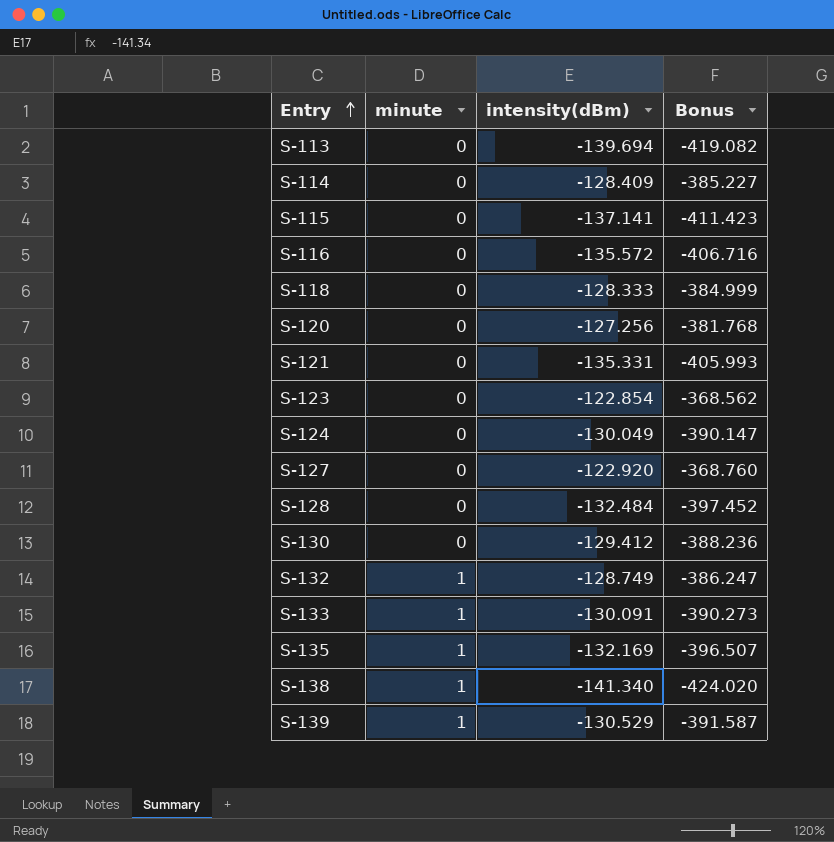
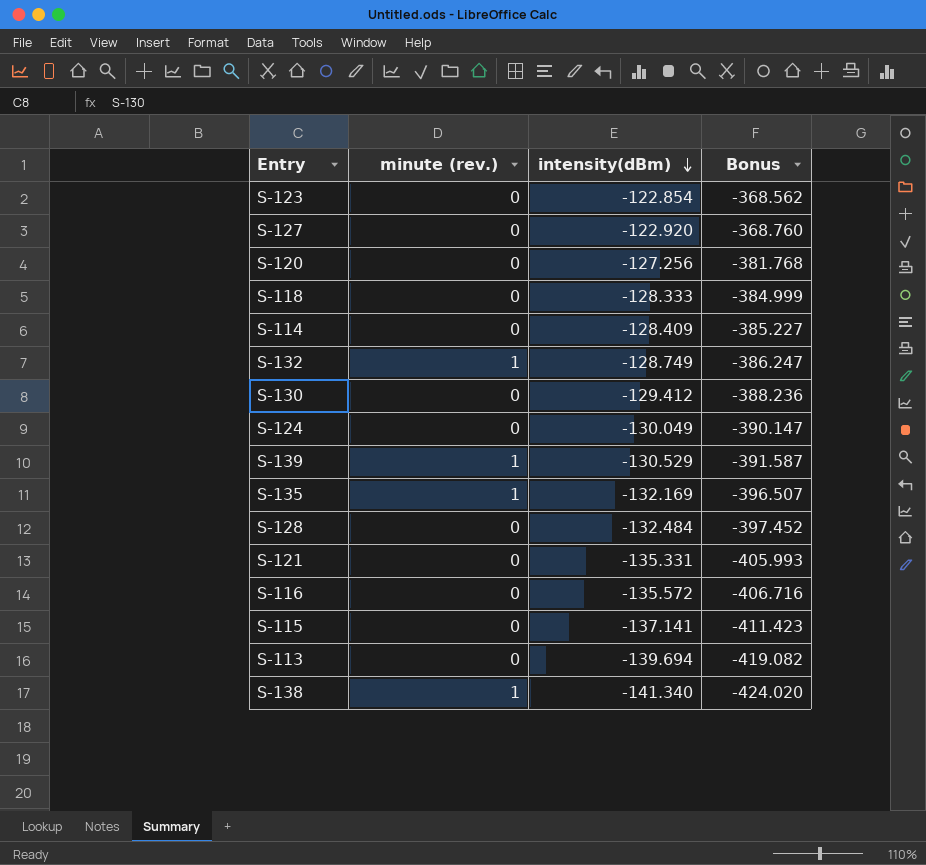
row order: Entry ascending -> intensity(dBm) descending
column name: minute -> minute (rev.)
row S-133: 1 | -130.091 | -390.273 -> none

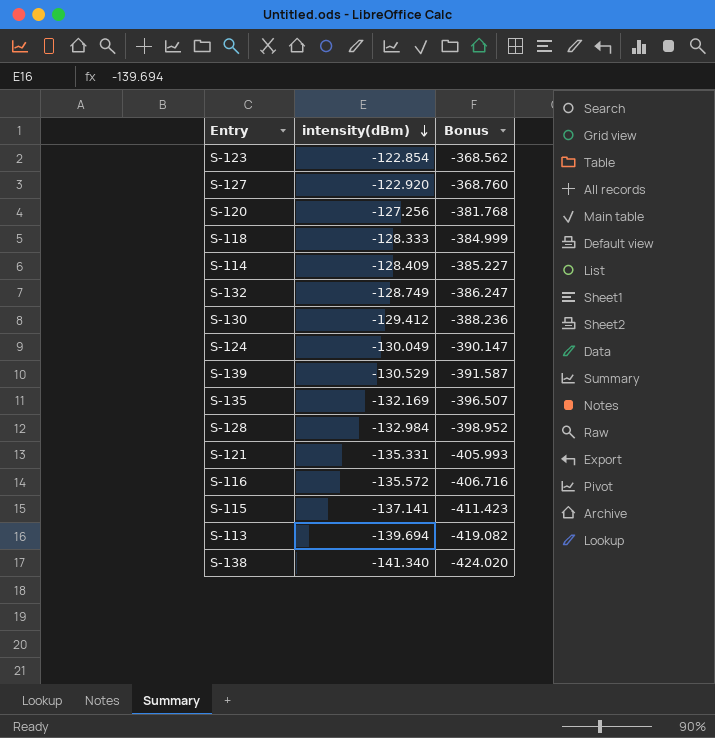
column minute (rev.) | position: 2 -> none
S-128 | intensity(dBm): -132.484 -> -132.984
S-128 | Bonus: -397.452 -> -398.952

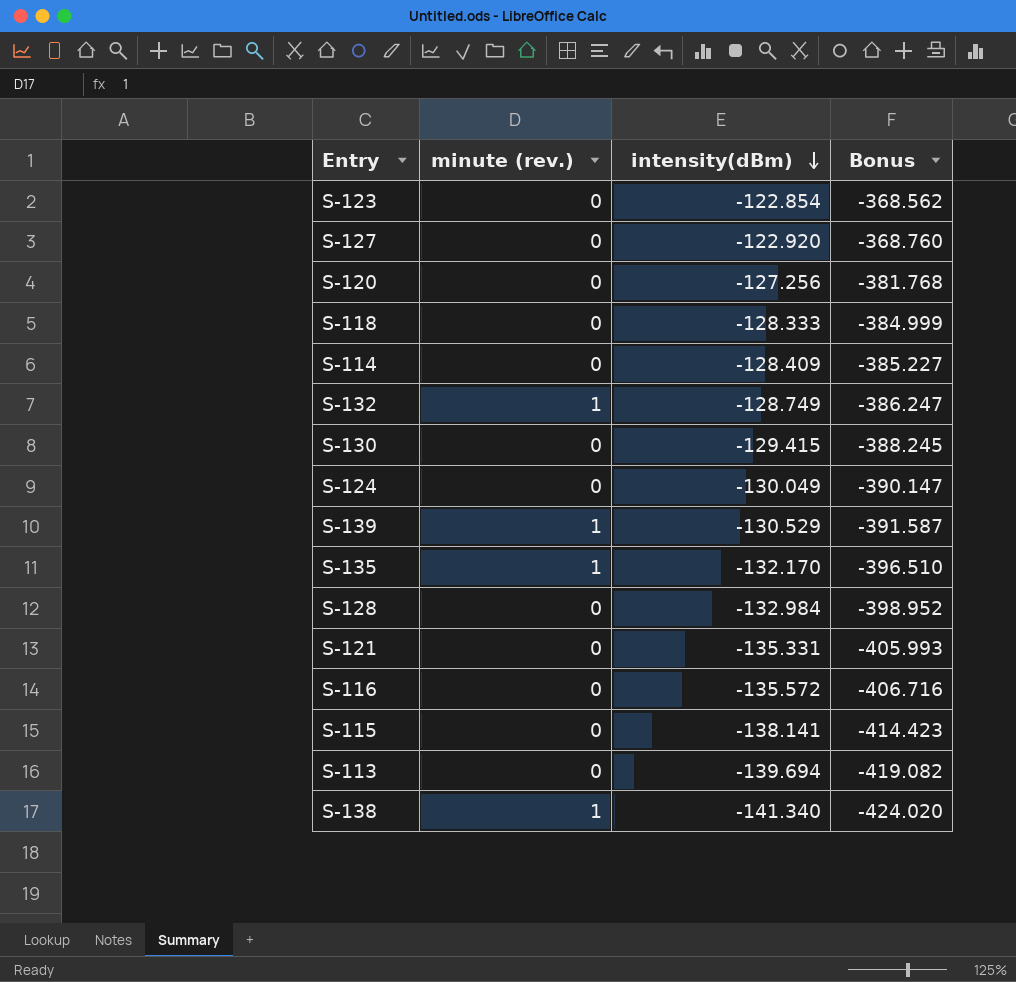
column minute (rev.) | position: none -> 2
S-130 | intensity(dBm): -129.412 -> -129.415
S-130 | Bonus: -388.236 -> -388.245
S-135 | intensity(dBm): -132.169 -> -132.170
S-135 | Bonus: -396.507 -> -396.510
S-115 | intensity(dBm): -137.141 -> -138.141
S-115 | Bonus: -411.423 -> -414.423

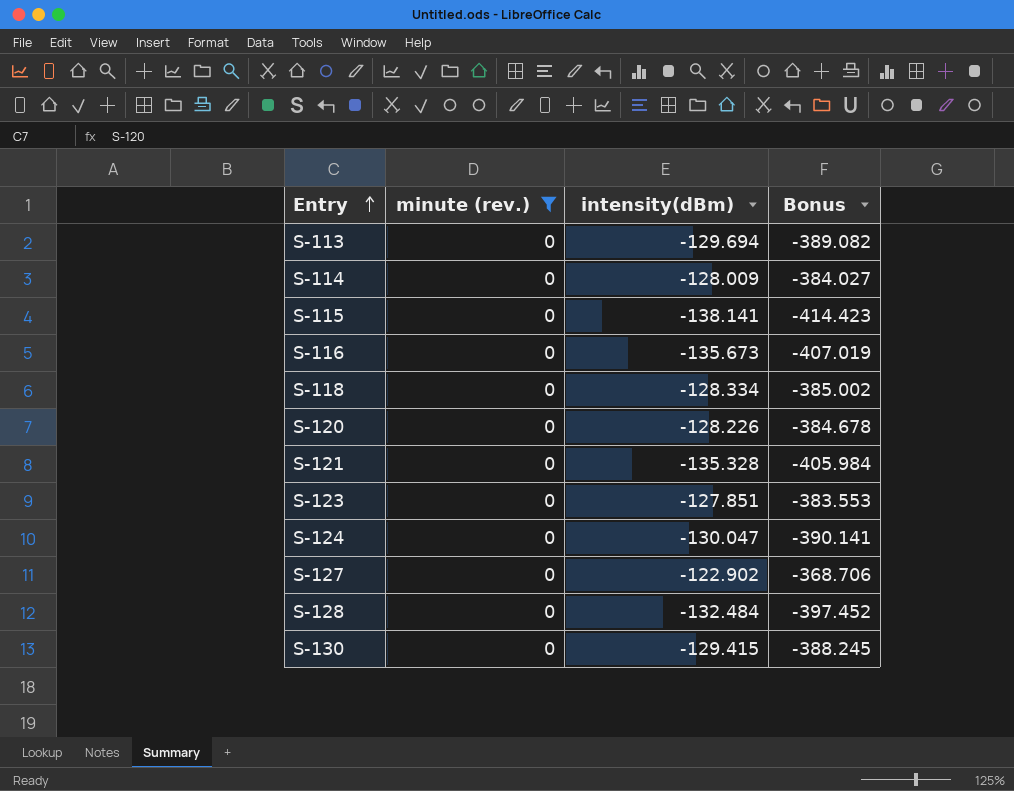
filter: none -> minute (rev.) = 0
row order: intensity(dBm) descending -> Entry ascending
S-113 | intensity(dBm): -139.694 -> -129.694
S-113 | Bonus: -419.082 -> -389.082
S-114 | intensity(dBm): -128.409 -> -128.009
S-114 | Bonus: -385.227 -> -384.027
S-116 | intensity(dBm): -135.572 -> -135.673
S-116 | Bonus: -406.716 -> -407.019
S-118 | intensity(dBm): -128.333 -> -128.334
S-118 | Bonus: -384.999 -> -385.002
S-120 | intensity(dBm): -127.256 -> -128.226
S-120 | Bonus: -381.768 -> -384.678
S-121 | intensity(dBm): -135.331 -> -135.328
S-121 | Bonus: -405.993 -> -405.984
S-123 | intensity(dBm): -122.854 -> -127.851
S-123 | Bonus: -368.562 -> -383.553
S-124 | intensity(dBm): -130.049 -> -130.047
S-124 | Bonus: -390.147 -> -390.141
S-127 | intensity(dBm): -122.920 -> -122.902
S-127 | Bonus: -368.760 -> -368.706
S-128 | intensity(dBm): -132.984 -> -132.484
S-128 | Bonus: -398.952 -> -397.452

